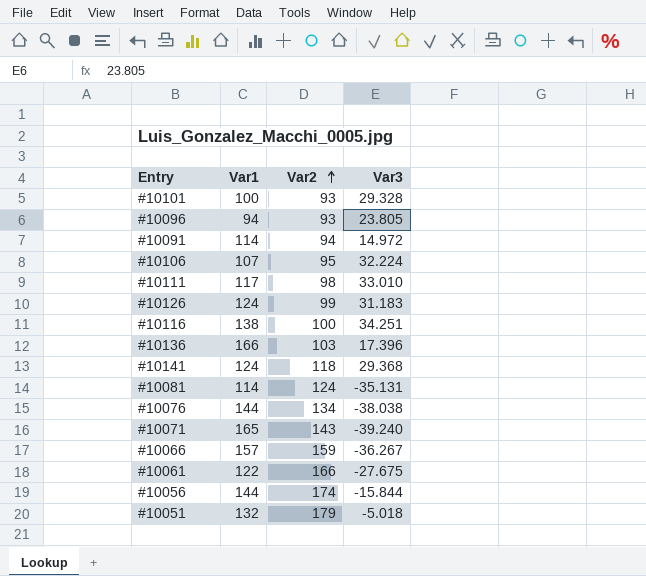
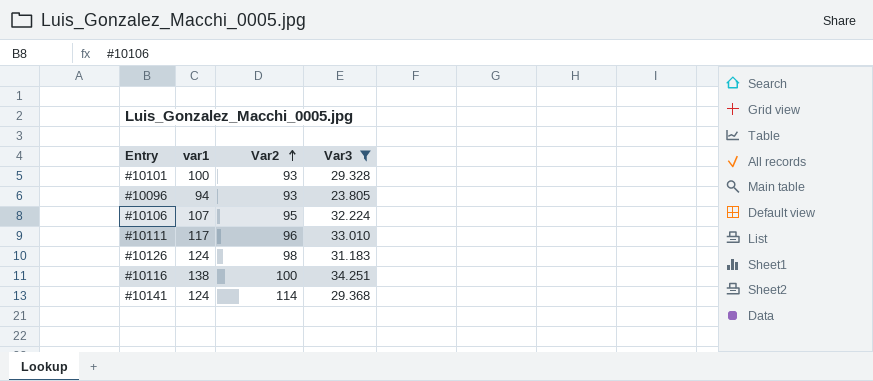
filter: none -> Var3 >= 23.805
column name: Var1 -> var1
#10111 | Var2: 98 -> 96
#10126 | Var2: 99 -> 98
#10141 | Var2: 118 -> 114

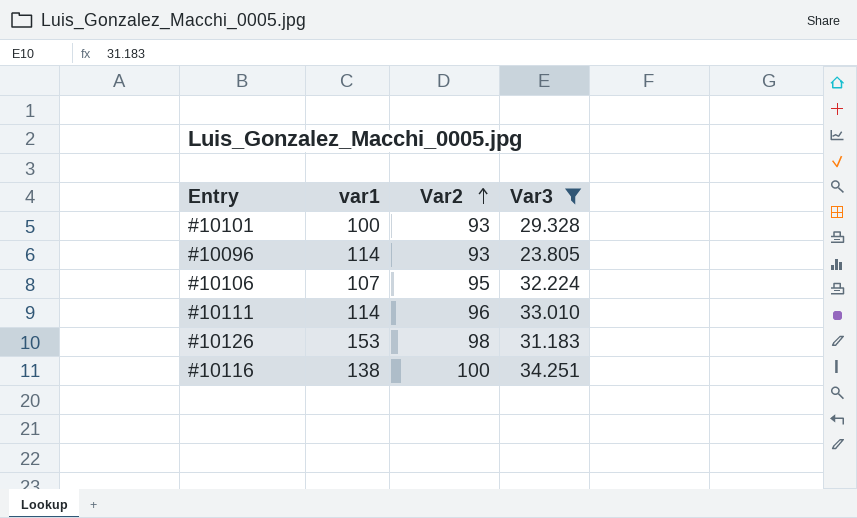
row #10141: 124 | 114 | 29.368 -> none
#10096 | var1: 94 -> 114
#10111 | var1: 117 -> 114
#10126 | var1: 124 -> 153

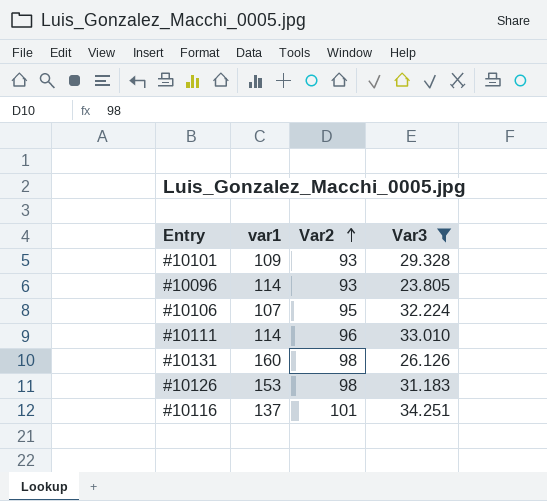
#10101 | var1: 100 -> 109
row #10131: none -> 160 | 98 | 26.126
#10116 | var1: 138 -> 137
#10116 | Var2: 100 -> 101

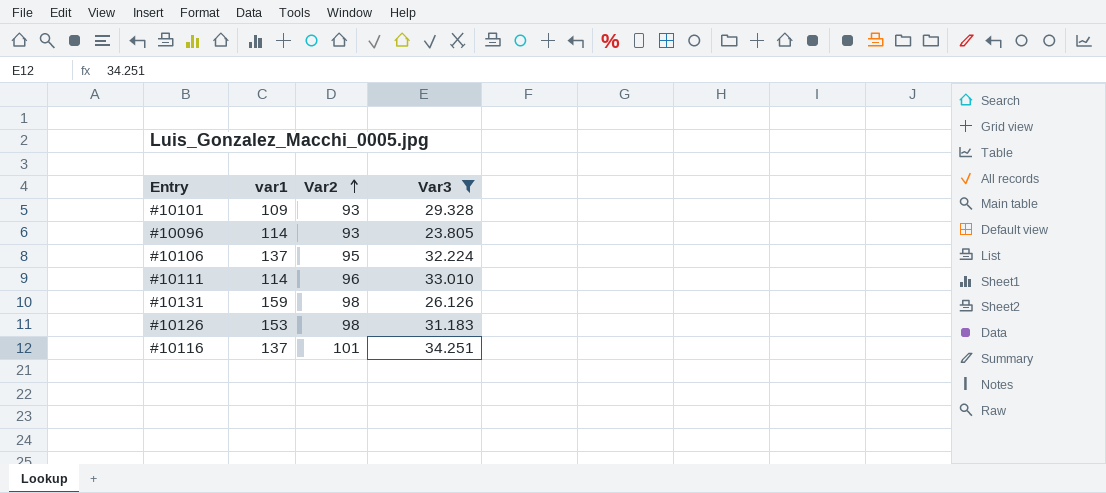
#10106 | var1: 107 -> 137
#10131 | var1: 160 -> 159

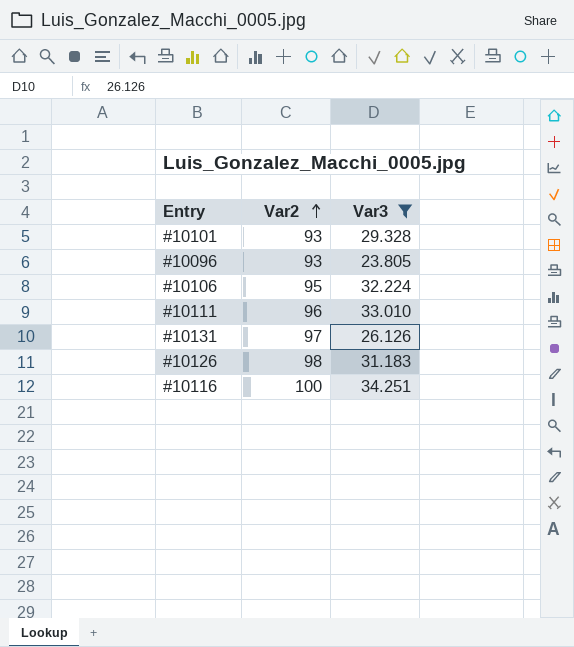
column var1 | position: 2 -> none
#10131 | Var2: 98 -> 97
#10116 | Var2: 101 -> 100

